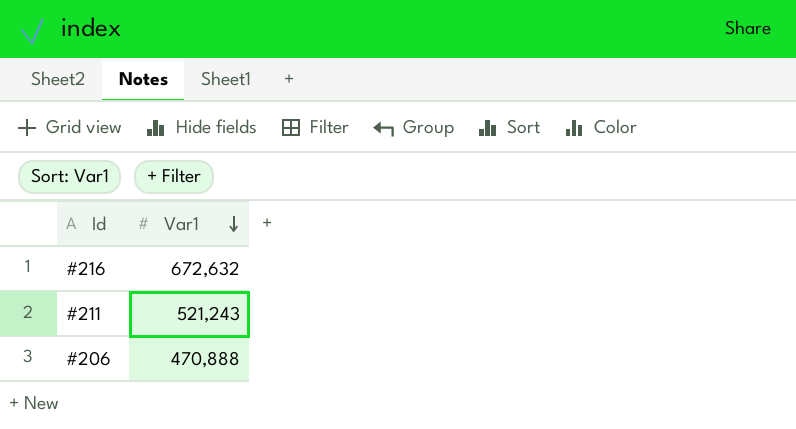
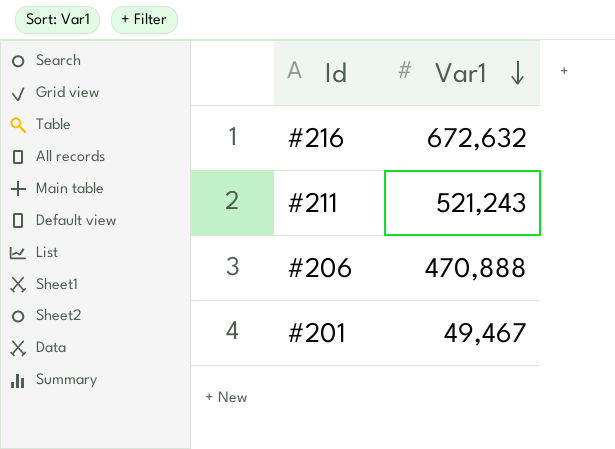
row #201: none -> 49,467

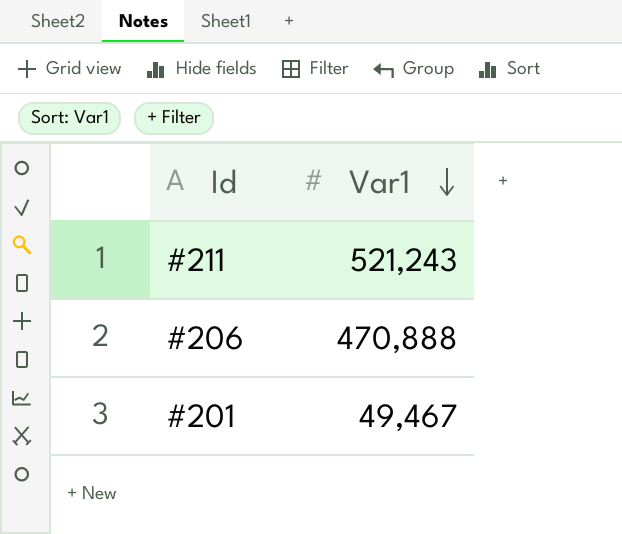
row #216: 672,632 -> none

